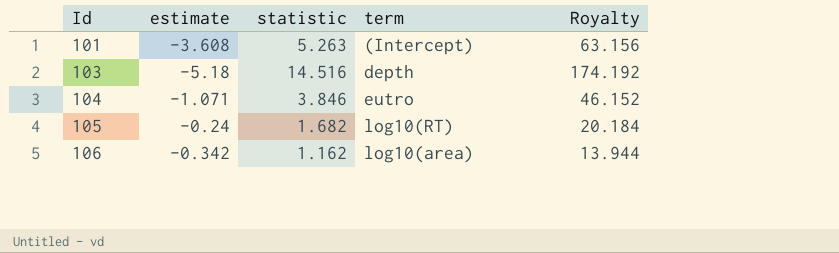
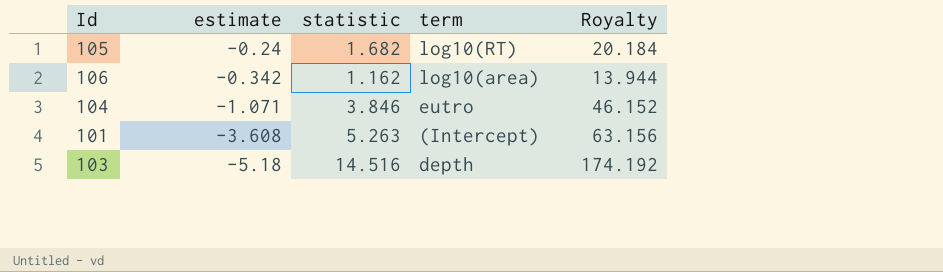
row order: Id ascending -> estimate descending

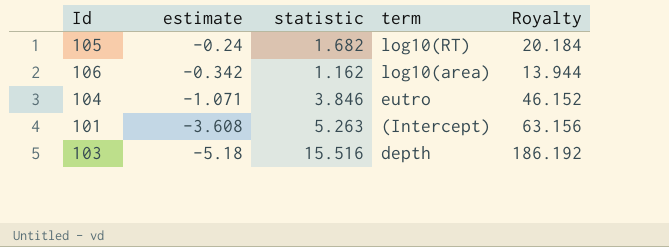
103 | statistic: 14.516 -> 15.516
103 | Royalty: 174.192 -> 186.192

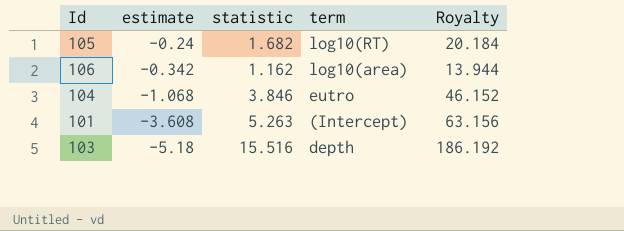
104 | estimate: -1.071 -> -1.068

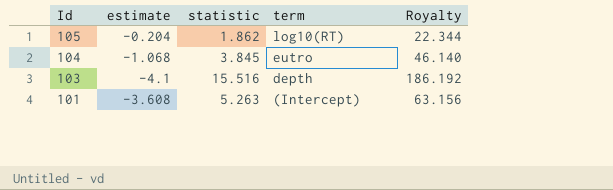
row order: estimate descending -> Id descending
row 106: -0.342 | 1.162 | log10(area) | 13.944 -> none
105 | estimate: -0.24 -> -0.204
105 | statistic: 1.682 -> 1.862
105 | Royalty: 20.184 -> 22.344
104 | statistic: 3.846 -> 3.845
104 | Royalty: 46.152 -> 46.140
103 | estimate: -5.18 -> -4.1

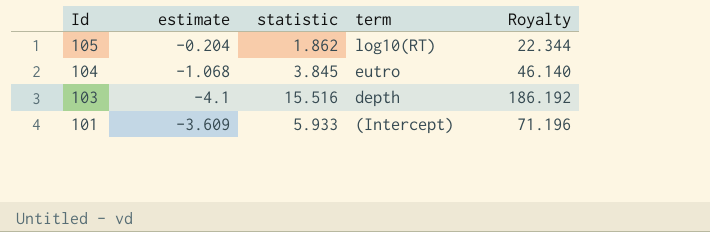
101 | estimate: -3.608 -> -3.609
101 | statistic: 5.263 -> 5.933
101 | Royalty: 63.156 -> 71.196

